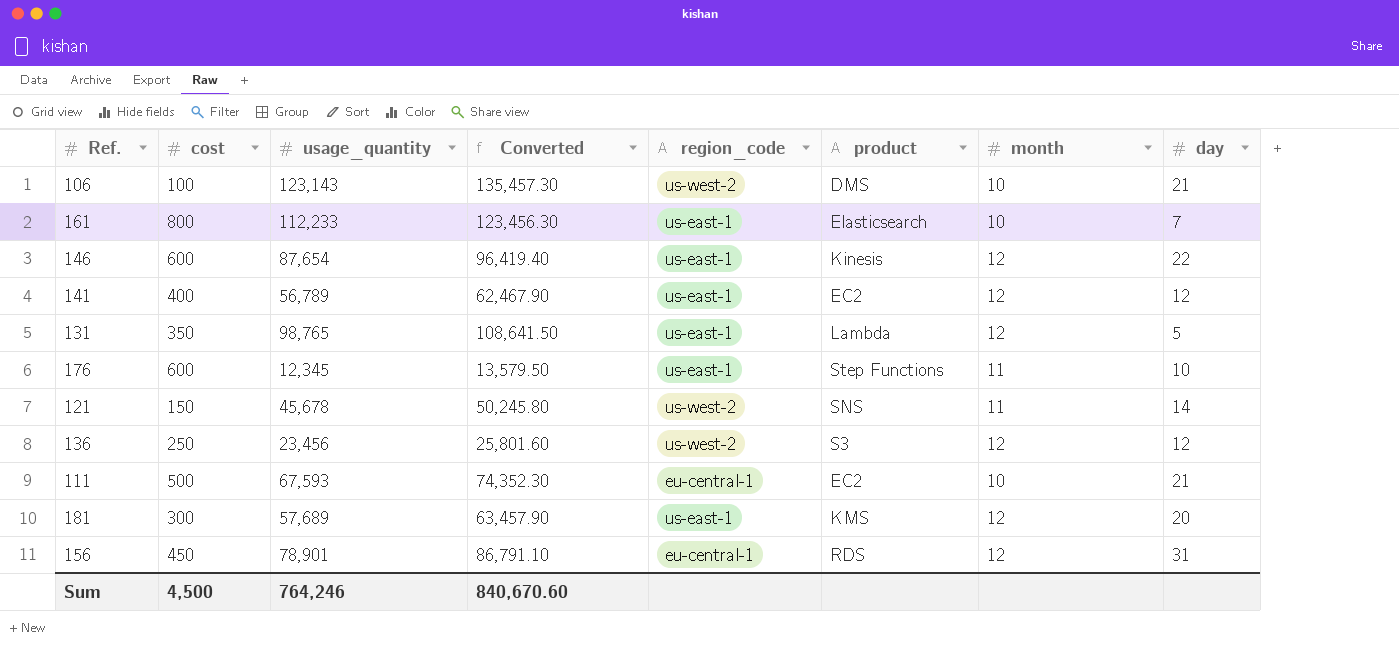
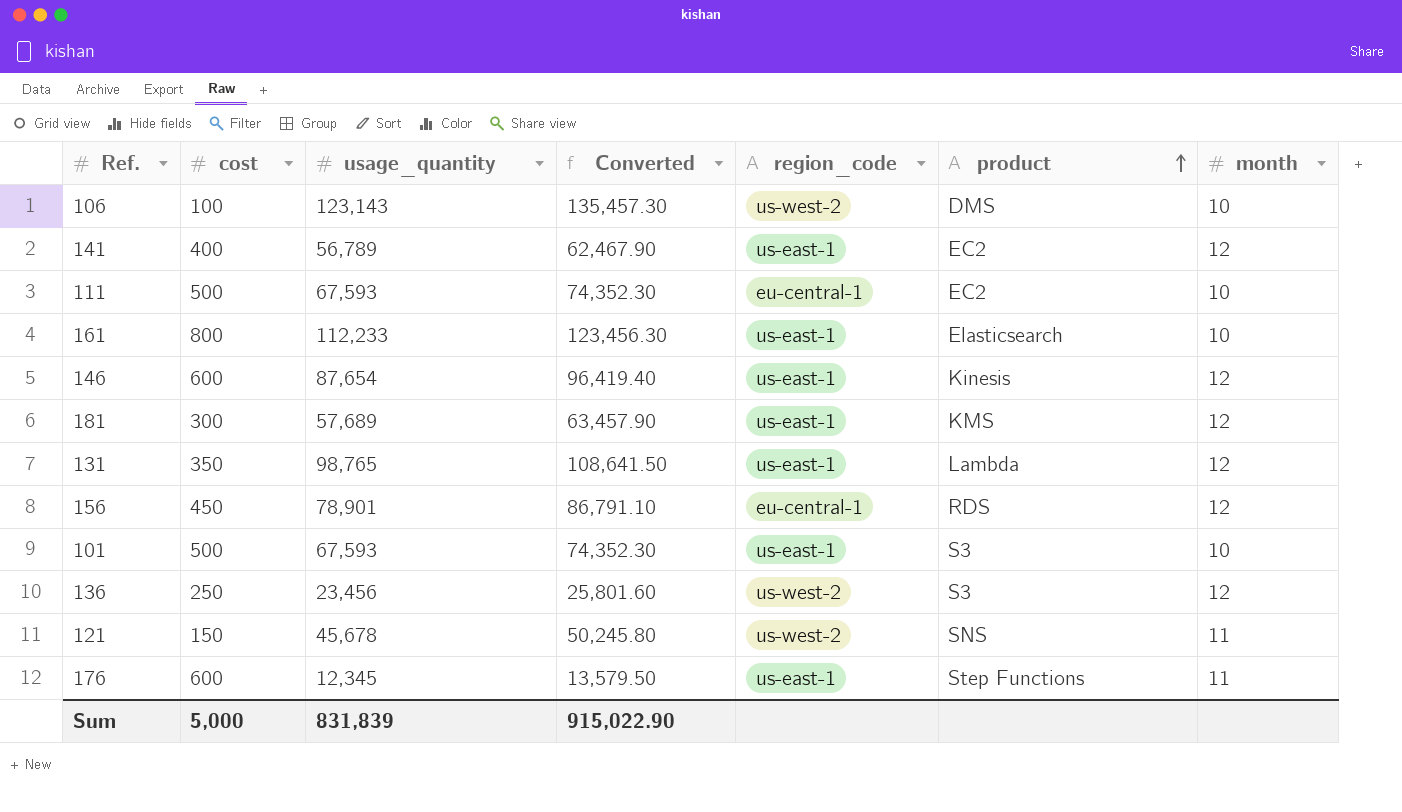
row order: none -> product ascending
column day | position: 8 -> none
row 101: none -> 500 | 67,593 | 74,352.30 | us-east-1 | S3 | 10
Sum | cost: 4,500 -> 5,000
Sum | usage_quantity: 764,246 -> 831,839
Sum | Converted: 840,670.60 -> 915,022.90

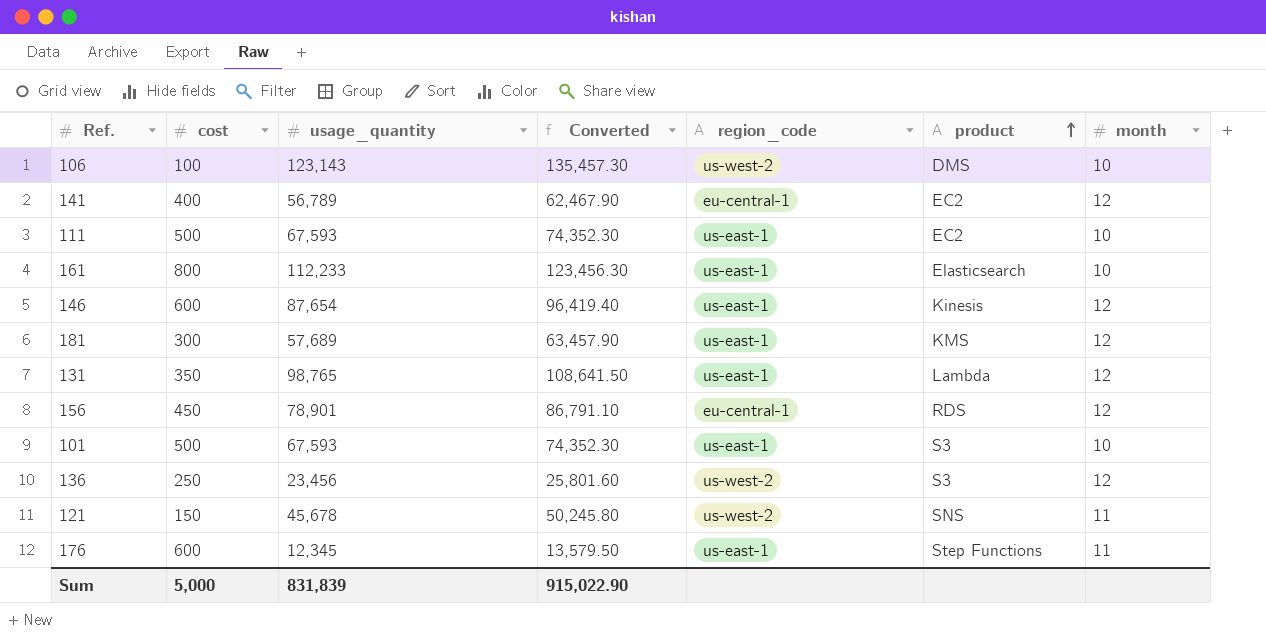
141 | region_code: us-east-1 -> eu-central-1
111 | region_code: eu-central-1 -> us-east-1

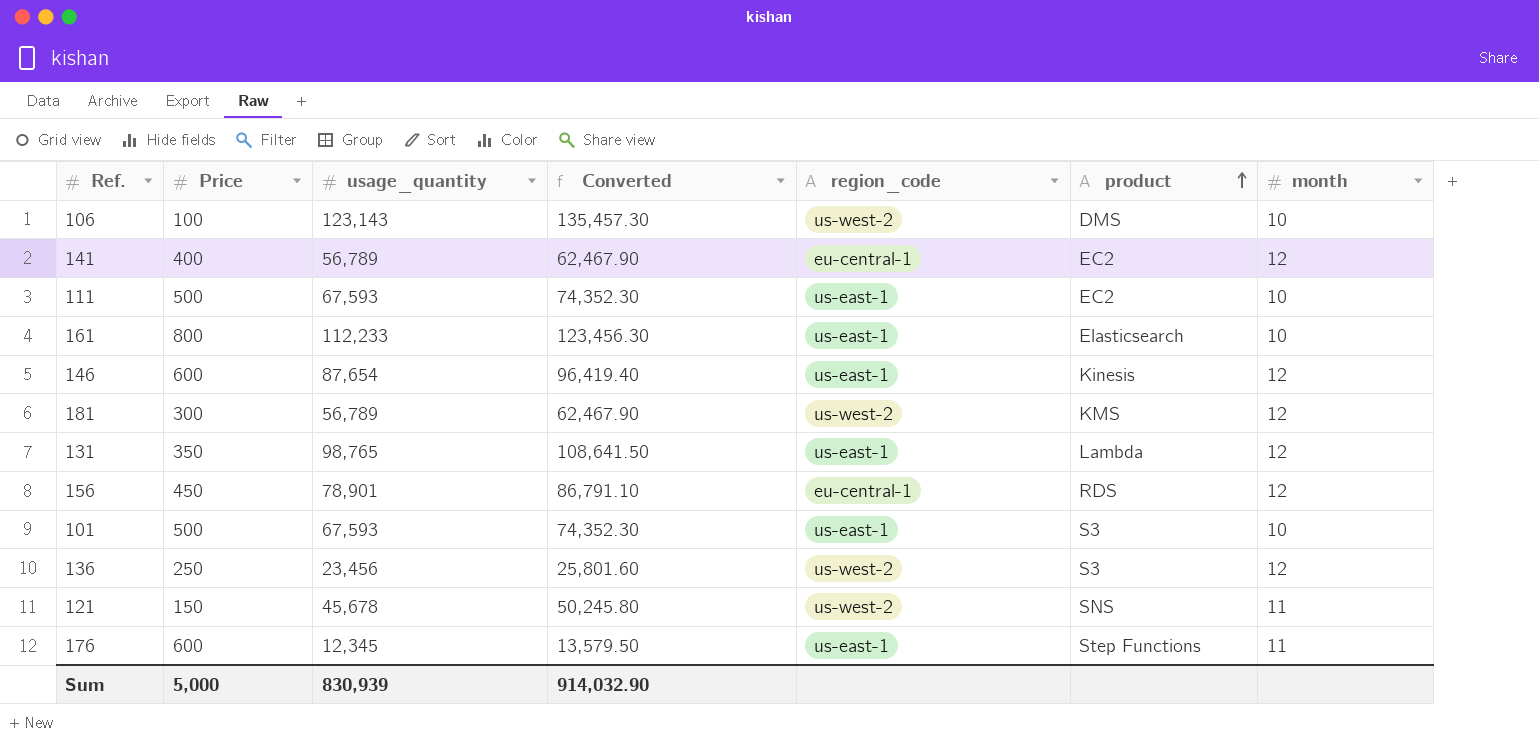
column name: cost -> Price
181 | usage_quantity: 57,689 -> 56,789
181 | Converted: 63,457.90 -> 62,467.90
181 | region_code: us-east-1 -> us-west-2
Sum | usage_quantity: 831,839 -> 830,939
Sum | Converted: 915,022.90 -> 914,032.90

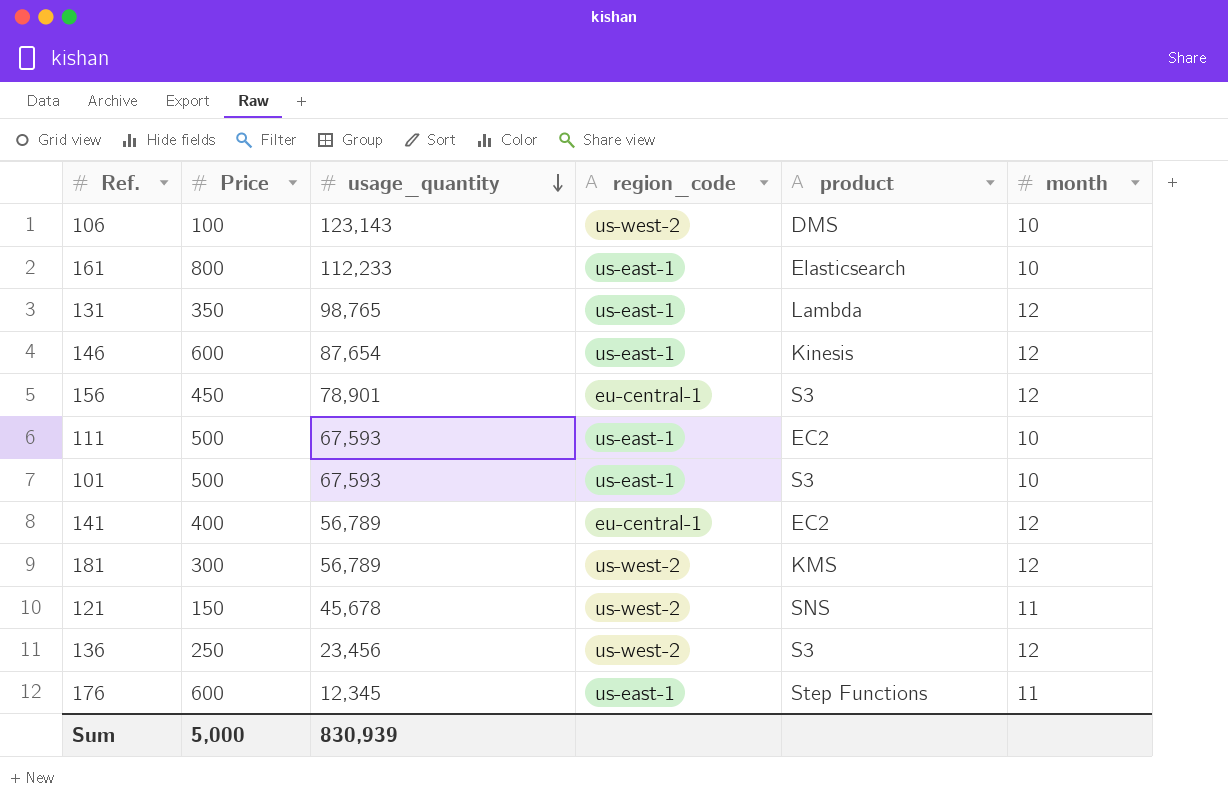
row order: product ascending -> usage_quantity descending
column Converted | formula: [usage_quantity] * 1.1 -> none
156 | product: RDS -> S3

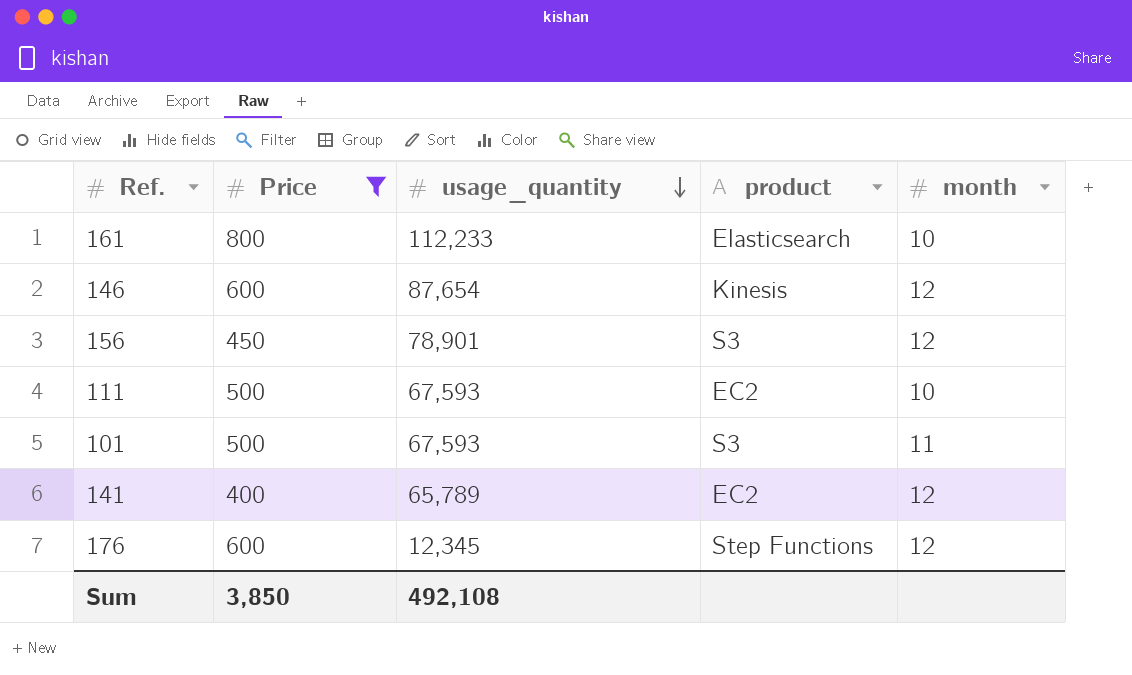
filter: none -> Price >= 400
column region_code | position: 4 -> none
101 | month: 10 -> 11
141 | usage_quantity: 56,789 -> 65,789
176 | month: 11 -> 12
Sum | Price: 5,000 -> 3,850
Sum | usage_quantity: 830,939 -> 492,108

